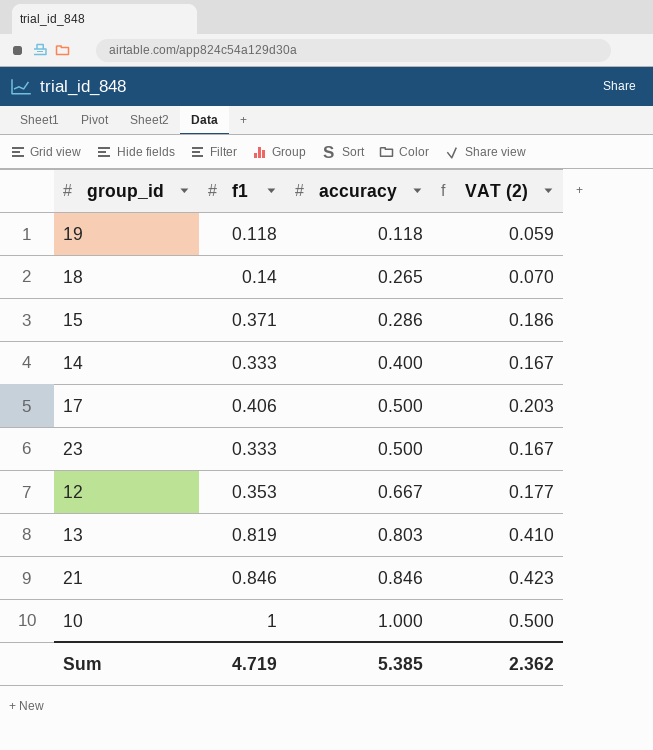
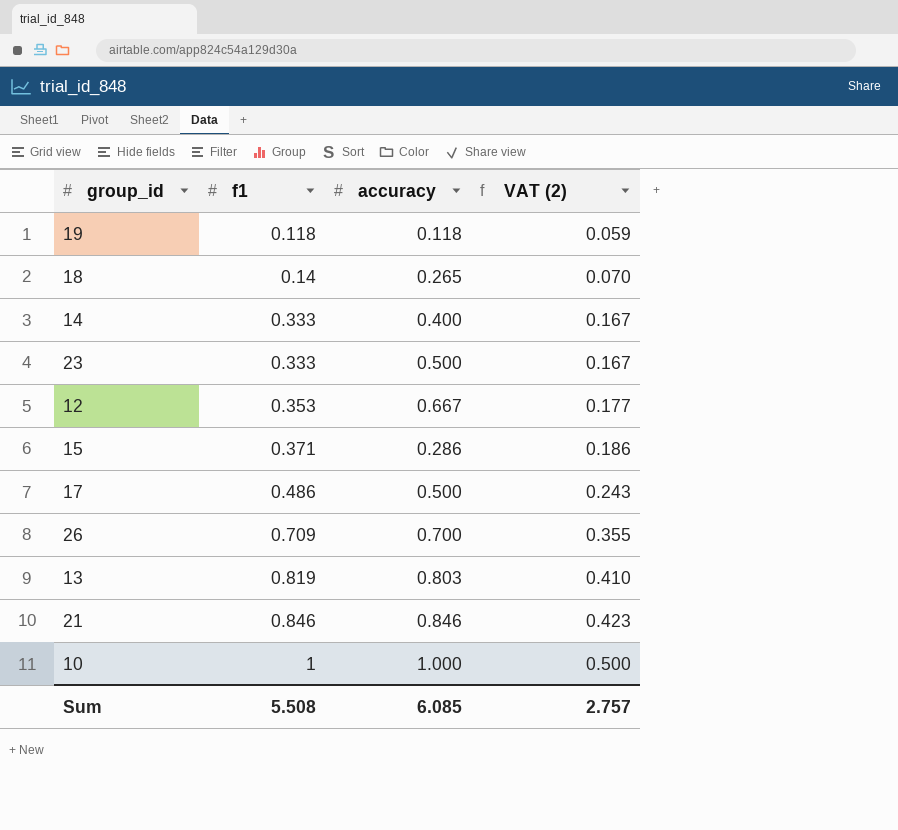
row order: accuracy ascending -> f1 ascending
17 | f1: 0.406 -> 0.486
17 | VAT (2): 0.203 -> 0.243
row 26: none -> 0.709 | 0.700 | 0.355
Sum | f1: 4.719 -> 5.508
Sum | accuracy: 5.385 -> 6.085
Sum | VAT (2): 2.362 -> 2.757

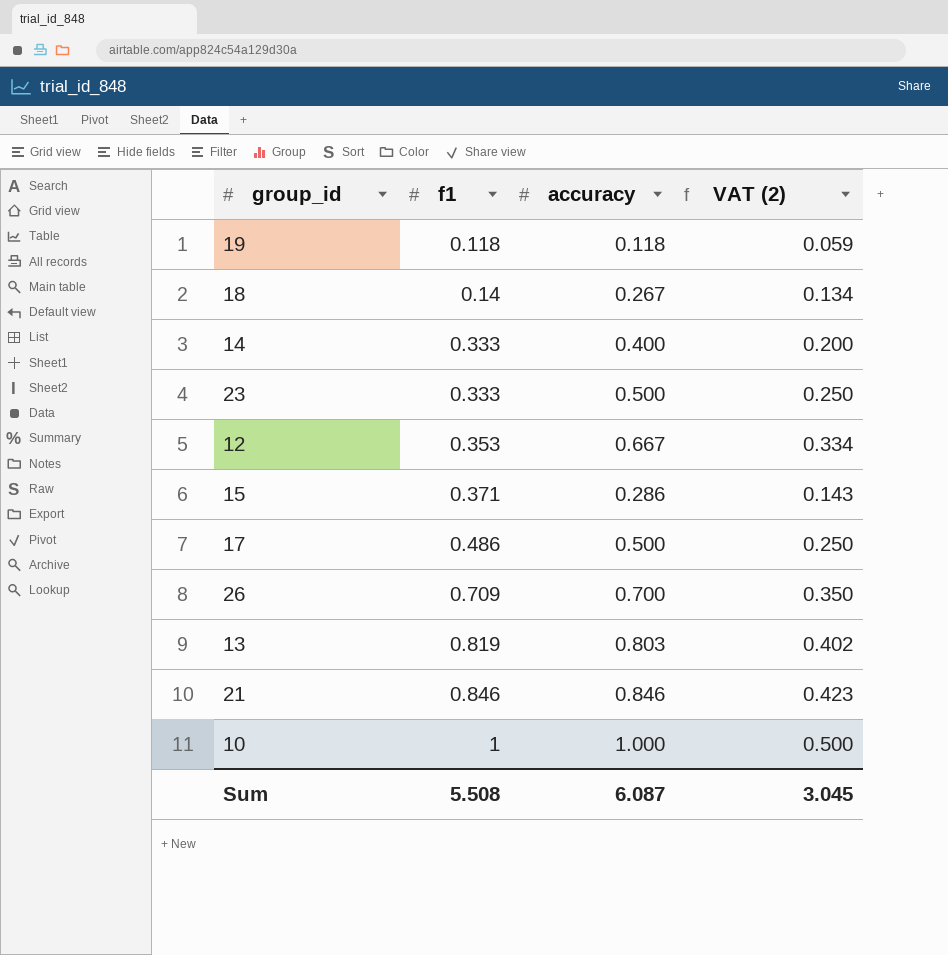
column VAT (2) | formula: [f1] * 0.5 -> [accuracy] * 0.5
18 | accuracy: 0.265 -> 0.267
Sum | accuracy: 6.085 -> 6.087
Sum | VAT (2): 2.757 -> 3.045

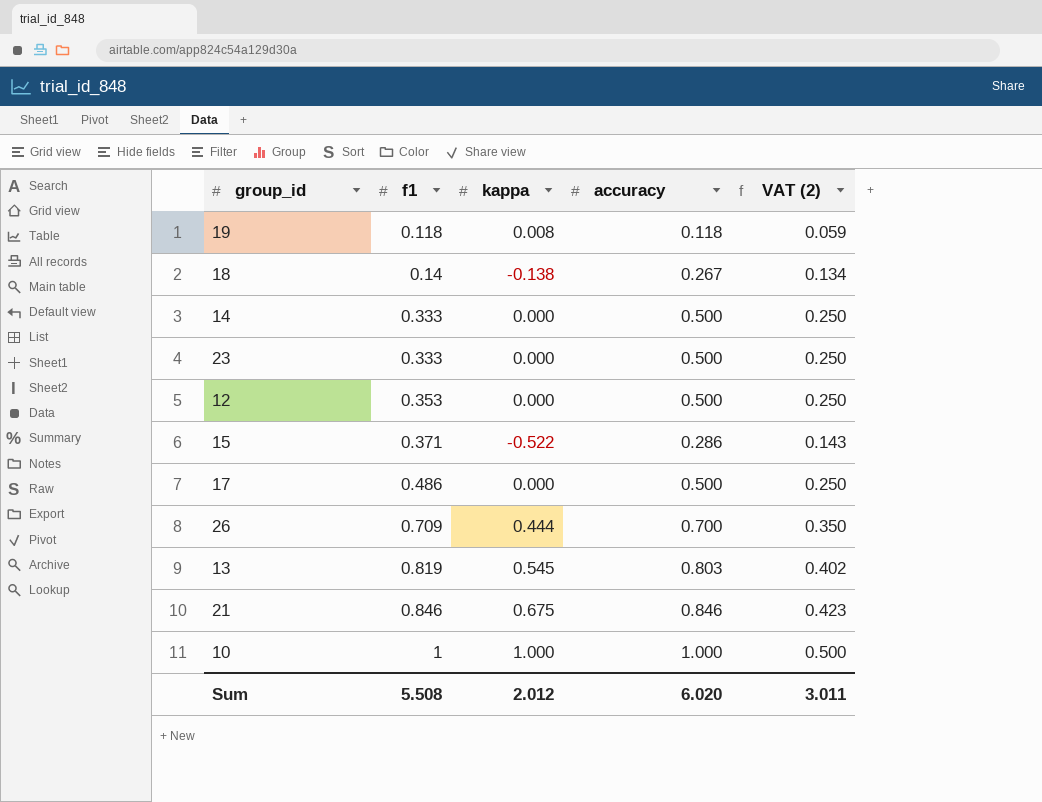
column kappa | position: none -> 3
14 | accuracy: 0.400 -> 0.500
14 | VAT (2): 0.200 -> 0.250
12 | accuracy: 0.667 -> 0.500
12 | VAT (2): 0.334 -> 0.250
Sum | accuracy: 6.087 -> 6.020
Sum | VAT (2): 3.045 -> 3.011

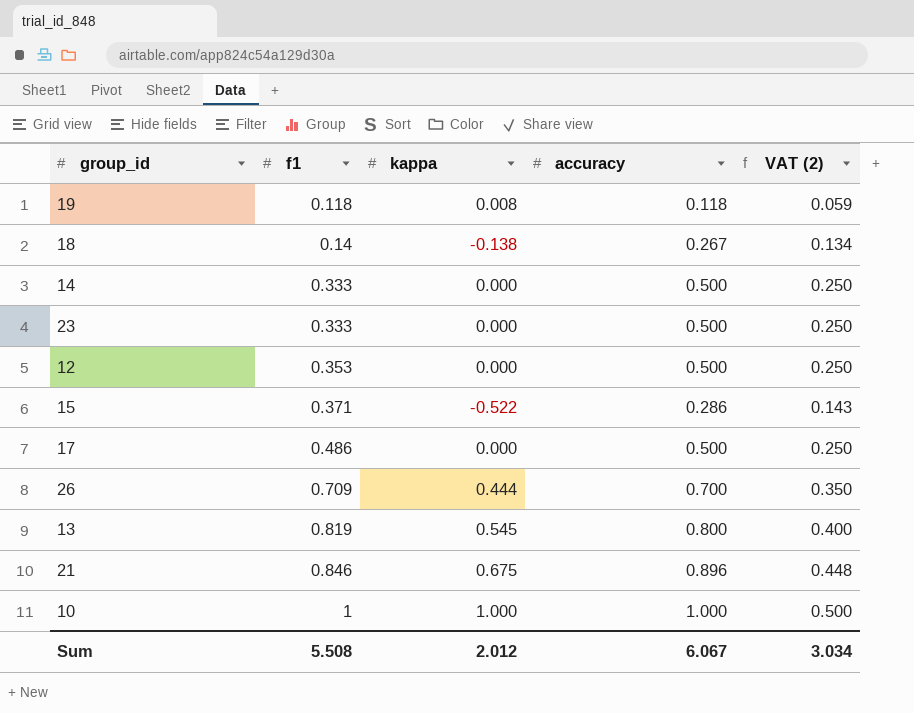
13 | accuracy: 0.803 -> 0.800
13 | VAT (2): 0.402 -> 0.400
21 | accuracy: 0.846 -> 0.896
21 | VAT (2): 0.423 -> 0.448
Sum | accuracy: 6.020 -> 6.067
Sum | VAT (2): 3.011 -> 3.034

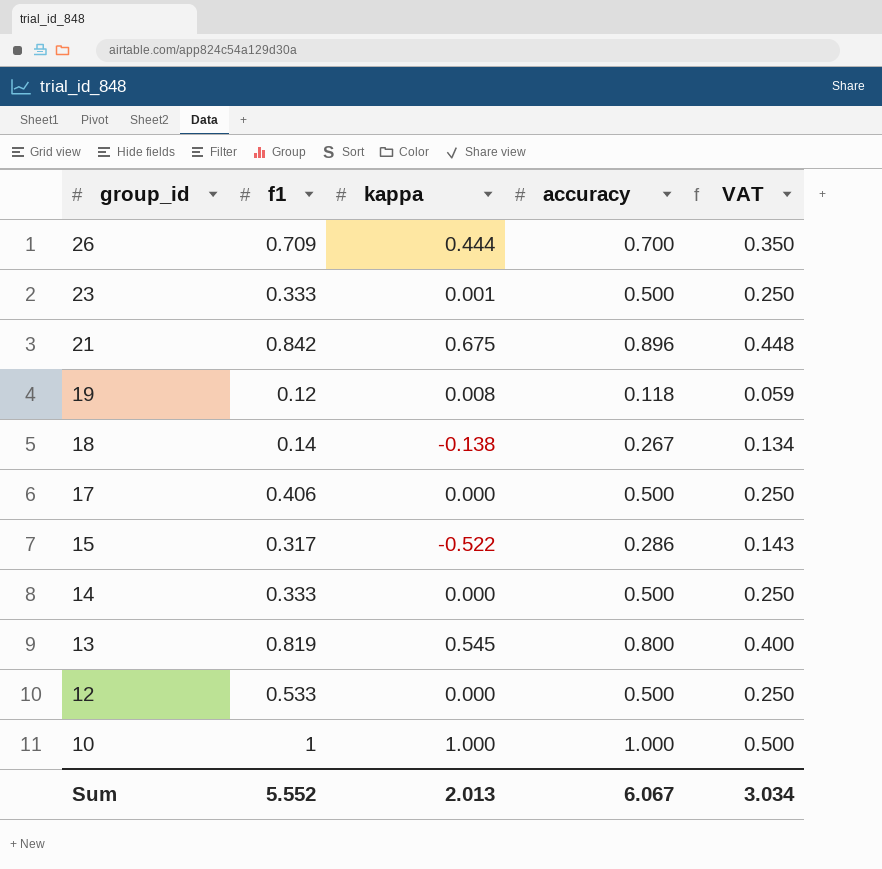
row order: f1 ascending -> group_id descending
column name: VAT (2) -> VAT
23 | kappa: 0.000 -> 0.001
21 | f1: 0.846 -> 0.842
19 | f1: 0.118 -> 0.12
17 | f1: 0.486 -> 0.406
15 | f1: 0.371 -> 0.317
12 | f1: 0.353 -> 0.533
Sum | f1: 5.508 -> 5.552
Sum | kappa: 2.012 -> 2.013

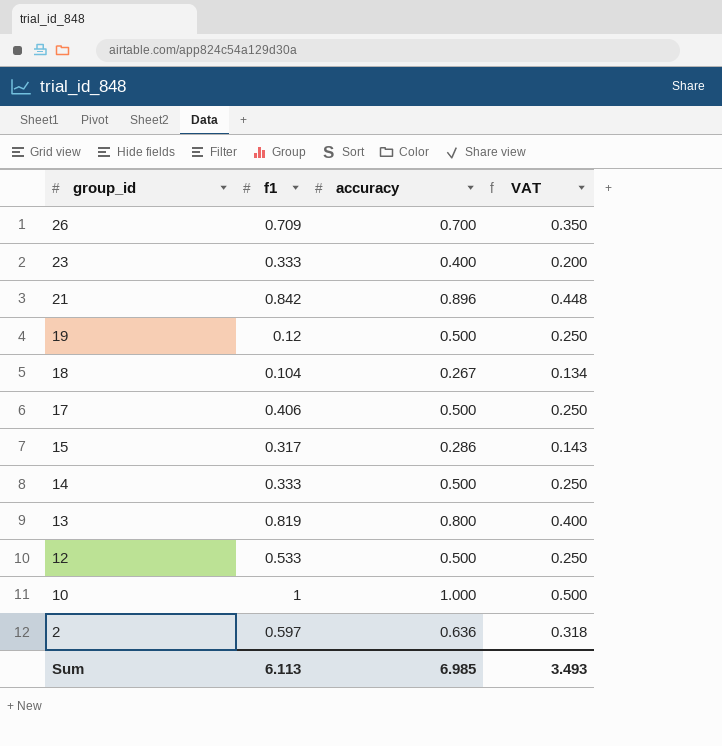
column kappa | position: 3 -> none
23 | accuracy: 0.500 -> 0.400
23 | VAT: 0.250 -> 0.200
19 | accuracy: 0.118 -> 0.500
19 | VAT: 0.059 -> 0.250
18 | f1: 0.14 -> 0.104
row 2: none -> 0.597 | 0.636 | 0.318
Sum | f1: 5.552 -> 6.113
Sum | accuracy: 6.067 -> 6.985
Sum | VAT: 3.034 -> 3.493

